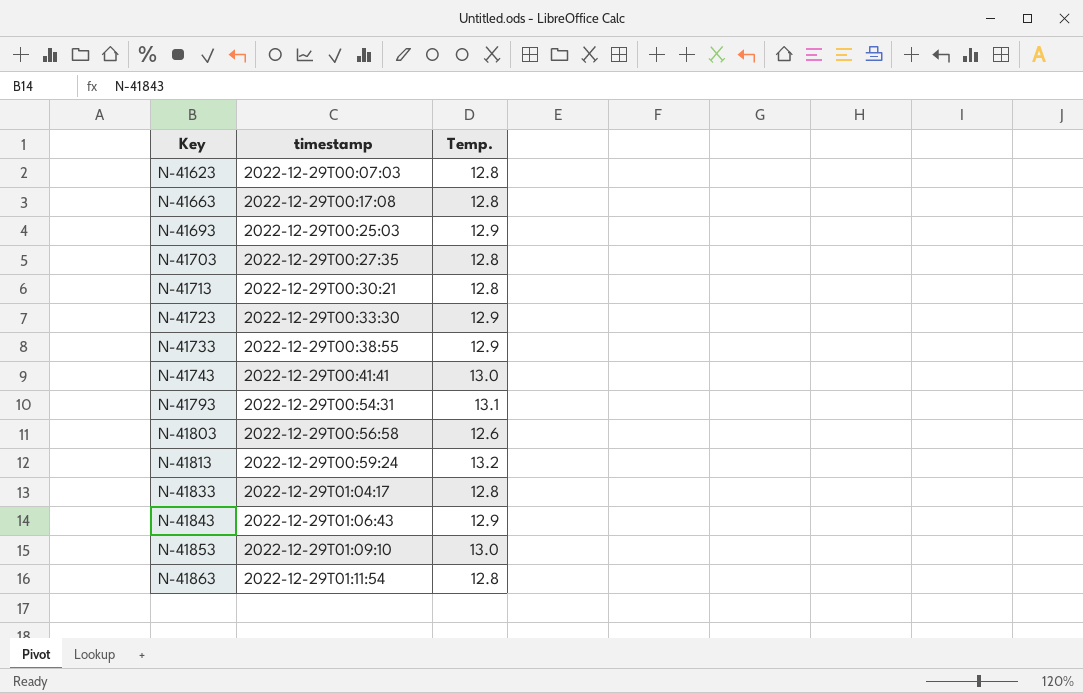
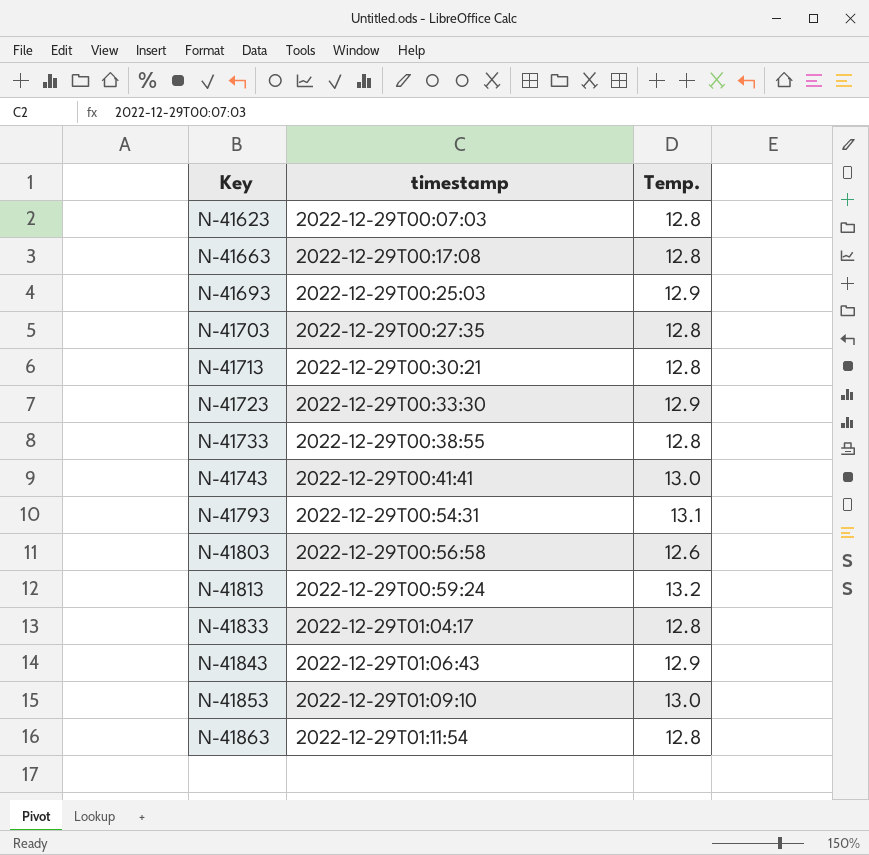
N-41733 | Temp.: 12.9 -> 12.8

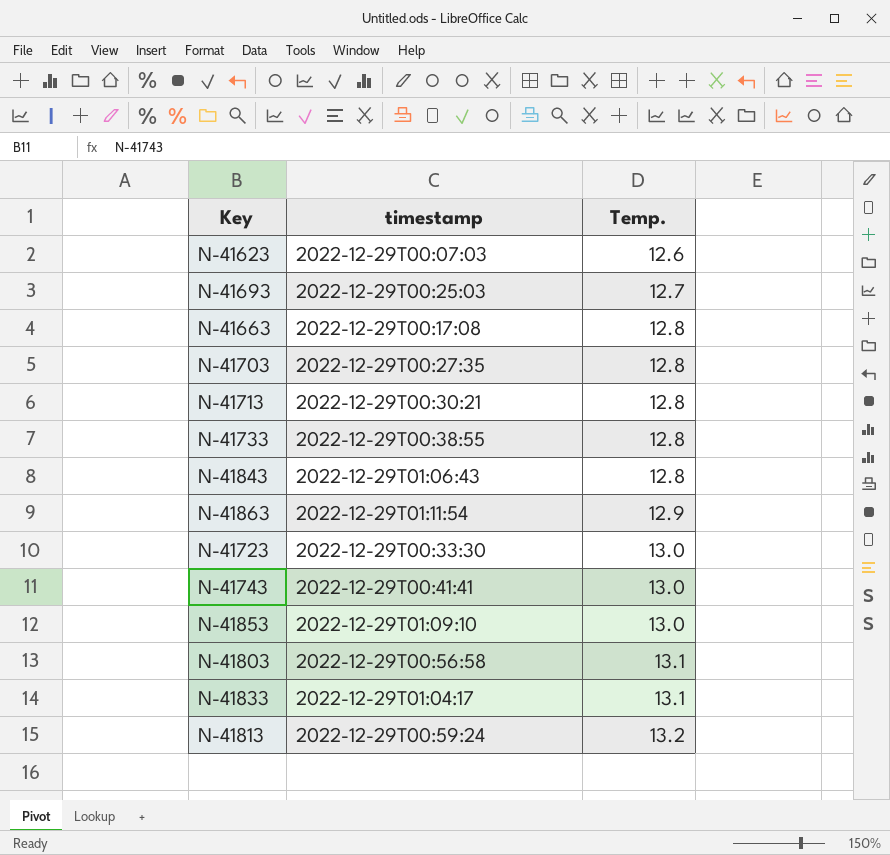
row order: Key ascending -> Temp. ascending
row N-41793: 2022-12-29T00:54:31 | 13.1 -> none
N-41623 | Temp.: 12.8 -> 12.6
N-41693 | Temp.: 12.9 -> 12.7
N-41843 | Temp.: 12.9 -> 12.8
N-41863 | Temp.: 12.8 -> 12.9
N-41723 | Temp.: 12.9 -> 13.0
N-41803 | Temp.: 12.6 -> 13.1
N-41833 | Temp.: 12.8 -> 13.1

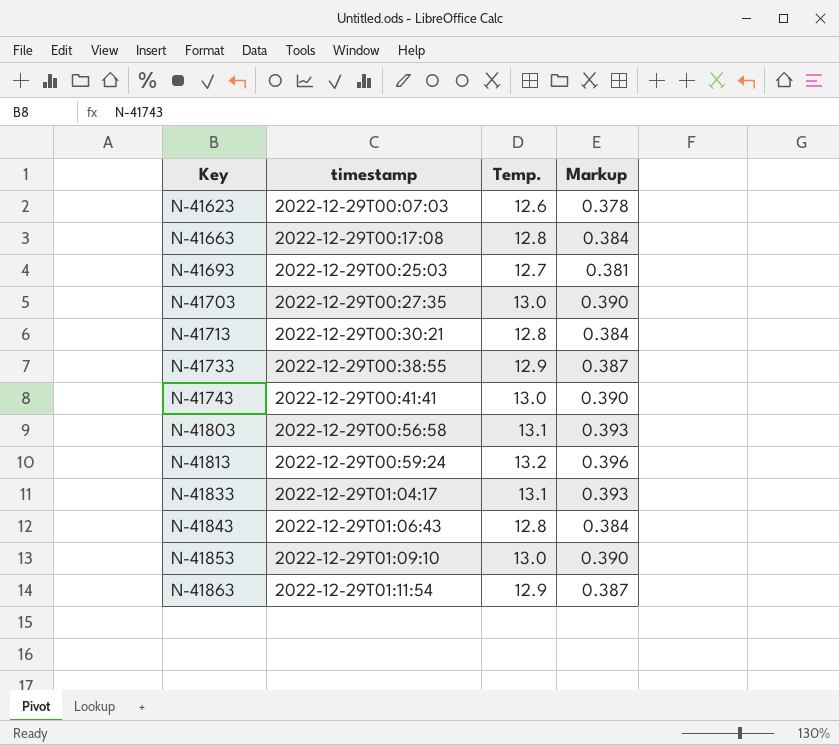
row order: Temp. ascending -> Key ascending
column Markup | formula: none -> [Temp.] * 0.03
row N-41723: 2022-12-29T00:33:30 | 13.0 -> none
N-41703 | Temp.: 12.8 -> 13.0
N-41733 | Temp.: 12.8 -> 12.9

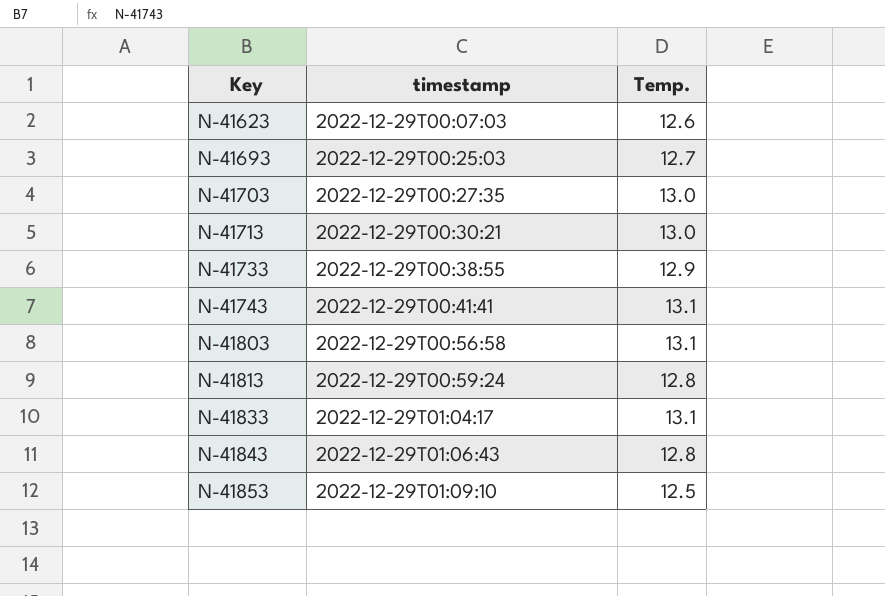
column Markup | formula: [Temp.] * 0.03 -> none
row N-41663: 2022-12-29T00:17:08 | 12.8 | 0.384 -> none
row N-41863: 2022-12-29T01:11:54 | 12.9 | 0.387 -> none
N-41713 | Temp.: 12.8 -> 13.0
N-41743 | Temp.: 13.0 -> 13.1
N-41813 | Temp.: 13.2 -> 12.8
N-41853 | Temp.: 13.0 -> 12.5

